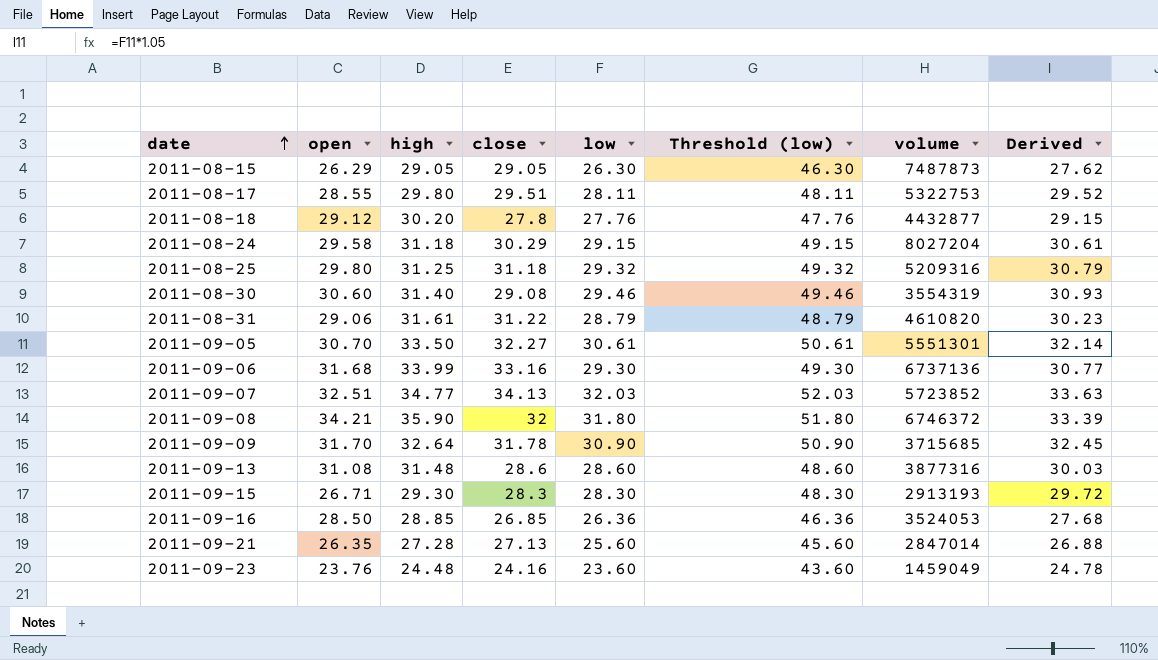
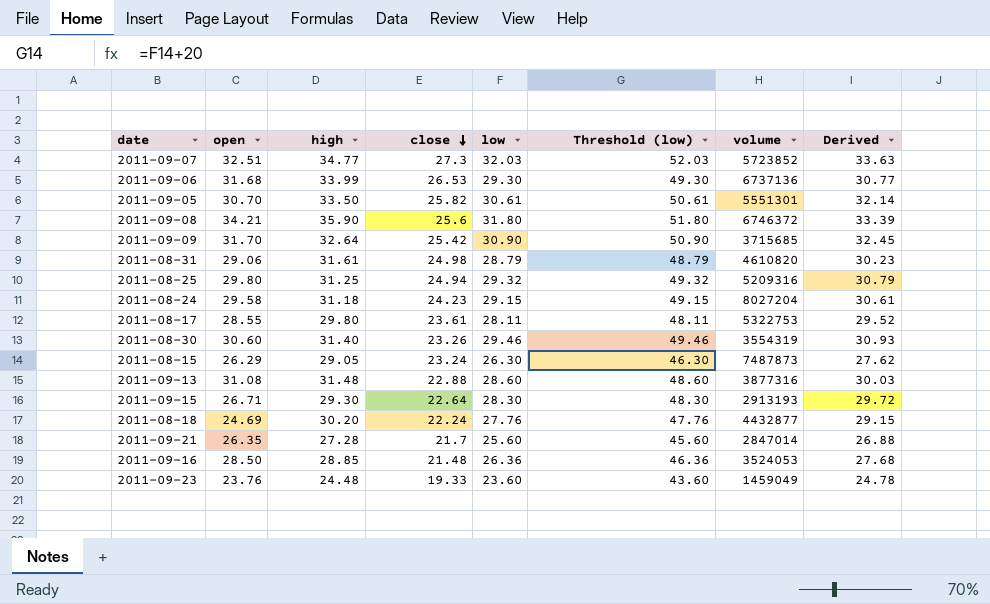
row order: date ascending -> close descending
2011-09-07 | close: 34.13 -> 27.3
2011-09-06 | close: 33.16 -> 26.53
2011-09-05 | close: 32.27 -> 25.82
2011-09-08 | close: 32 -> 25.6
2011-09-09 | close: 31.78 -> 25.42
2011-08-31 | close: 31.22 -> 24.98
2011-08-25 | close: 31.18 -> 24.94
2011-08-24 | close: 30.29 -> 24.23
2011-08-17 | close: 29.51 -> 23.61
2011-08-30 | close: 29.08 -> 23.26
2011-08-15 | close: 29.05 -> 23.24
2011-09-13 | close: 28.6 -> 22.88
2011-09-15 | close: 28.3 -> 22.64
2011-08-18 | open: 29.12 -> 24.69
2011-08-18 | close: 27.8 -> 22.24
2011-09-21 | close: 27.13 -> 21.7
2011-09-16 | close: 26.85 -> 21.48
2011-09-23 | close: 24.16 -> 19.33

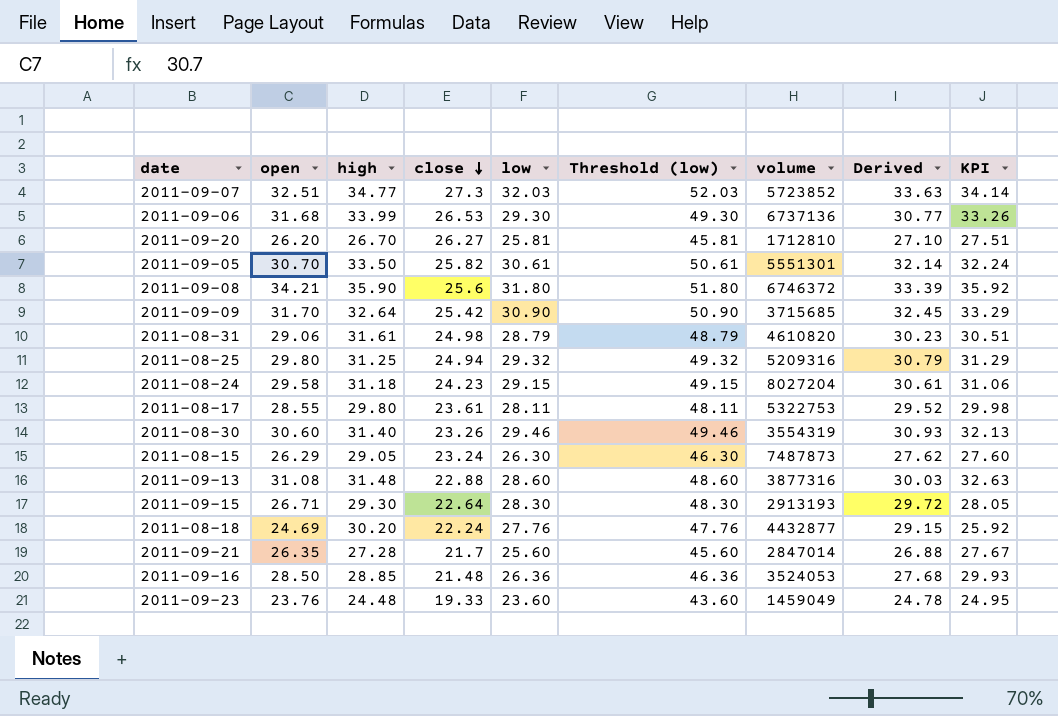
column KPI | formula: none -> [open] * 1.05
row 2011-09-20: none -> 26.20 | 26.70 | 26.27 | 25.81 | 45.81 | 1712810 | 27.10 | 27.51

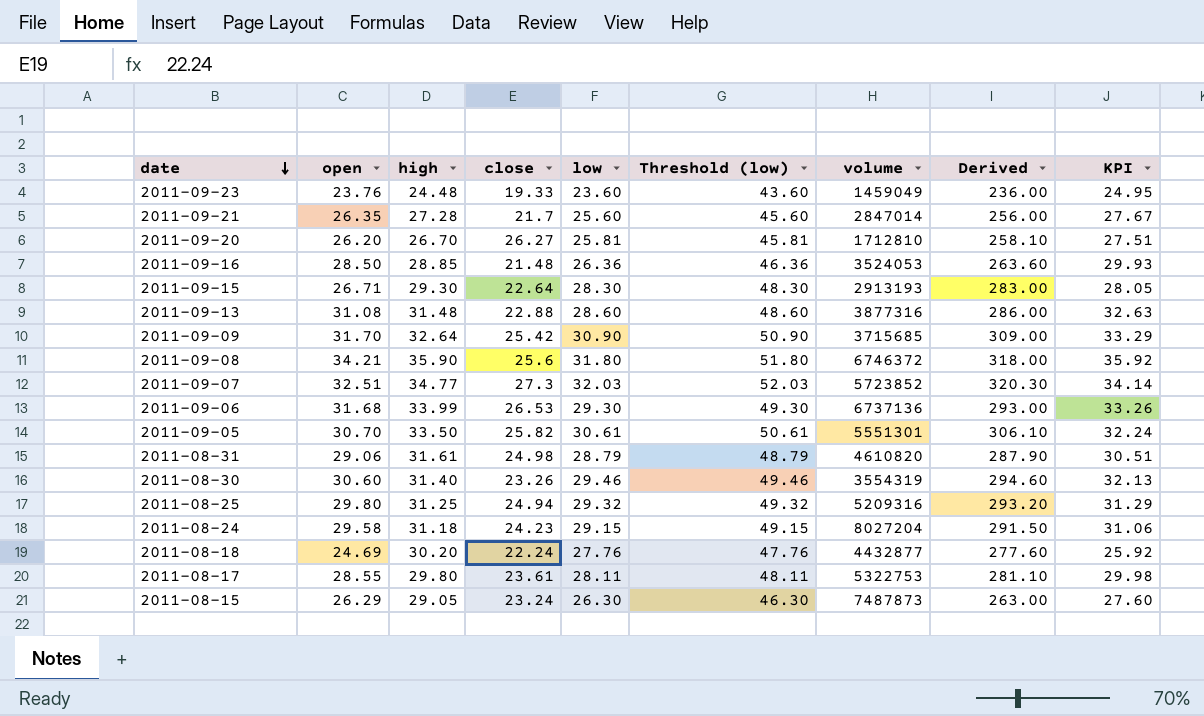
row order: close descending -> date descending
column Derived | formula: [low] * 1.05 -> [low] * 10

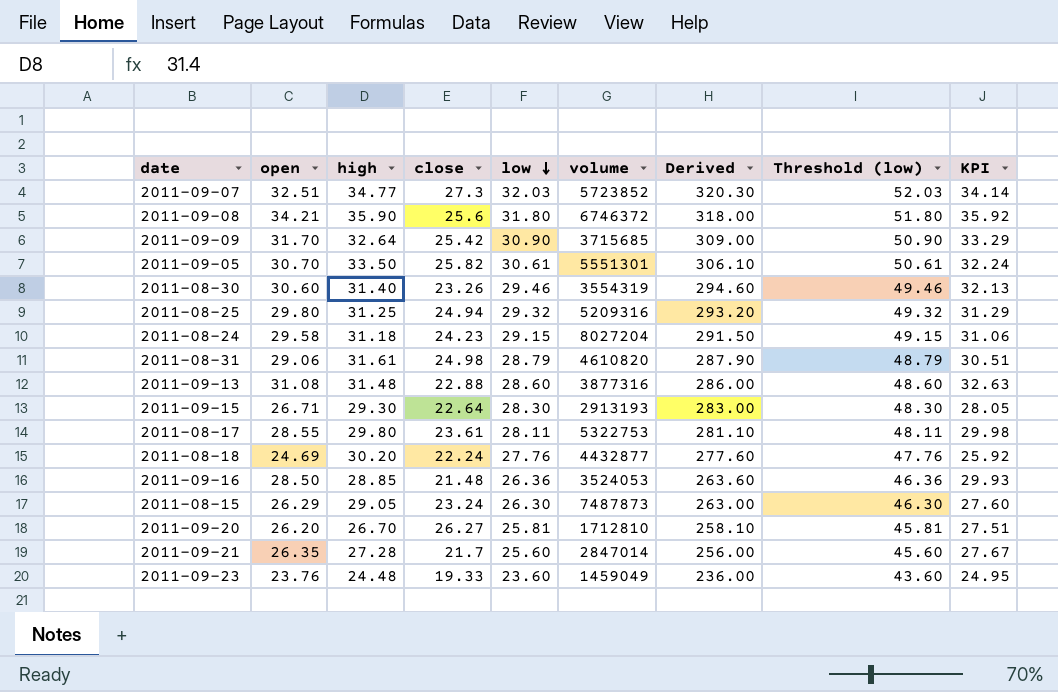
row order: date descending -> low descending
column Threshold (low) | position: 6 -> 8
row 2011-09-06: 31.68 | 33.99 | 26.53 | 29.30 | 49.30 | 6737136 | 293.00 | 33.26 -> none

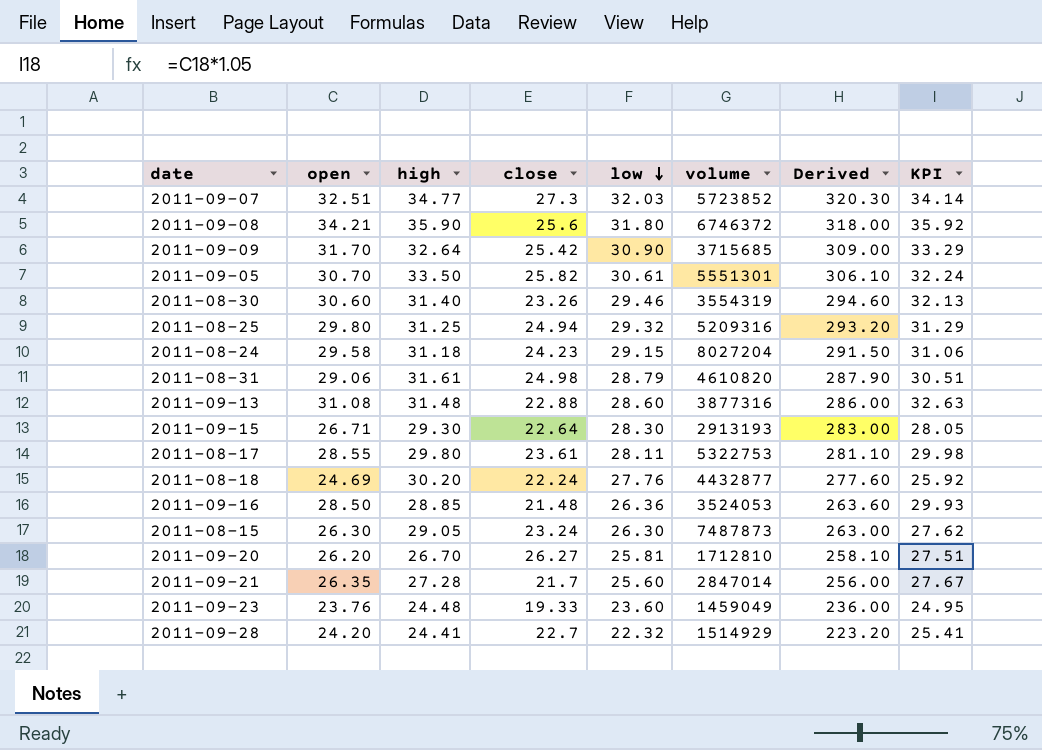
column Threshold (low) | formula: [low] + 20 -> none
2011-08-15 | open: 26.29 -> 26.30
2011-08-15 | KPI: 27.60 -> 27.62
row 2011-09-28: none -> 24.20 | 24.41 | 22.7 | 22.32 | 1514929 | 223.20 | 25.41

